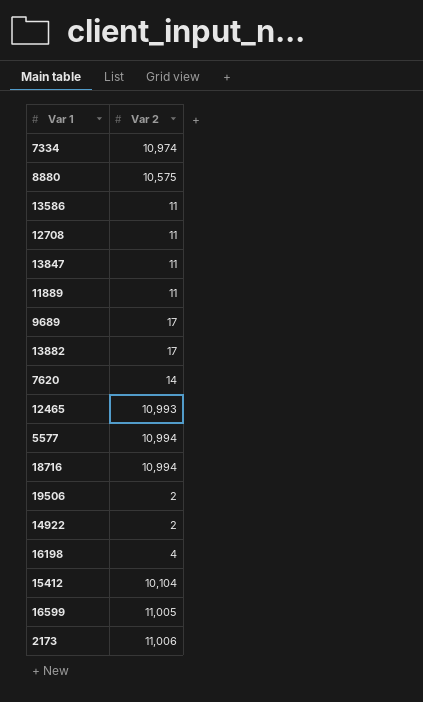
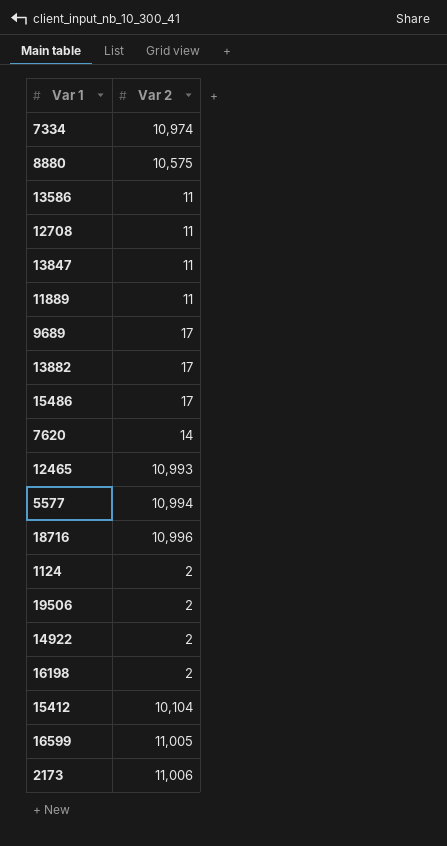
row 15486: none -> 17
18716 | Var 2: 10,994 -> 10,996
row 1124: none -> 2
16198 | Var 2: 4 -> 2

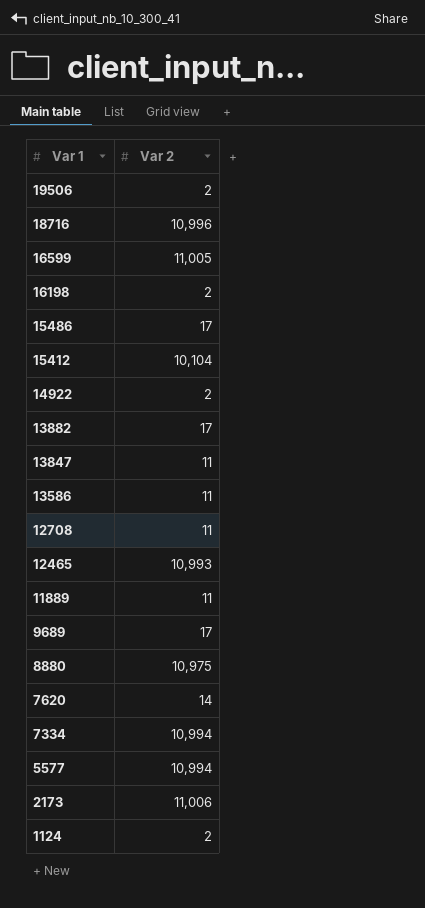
row order: none -> Var 1 descending
8880 | Var 2: 10,575 -> 10,975
7334 | Var 2: 10,974 -> 10,994

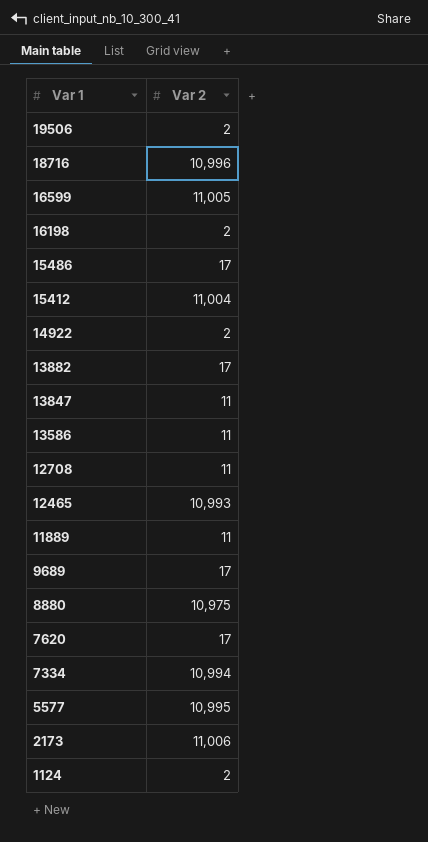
15412 | Var 2: 10,104 -> 11,004
7620 | Var 2: 14 -> 17
5577 | Var 2: 10,994 -> 10,995

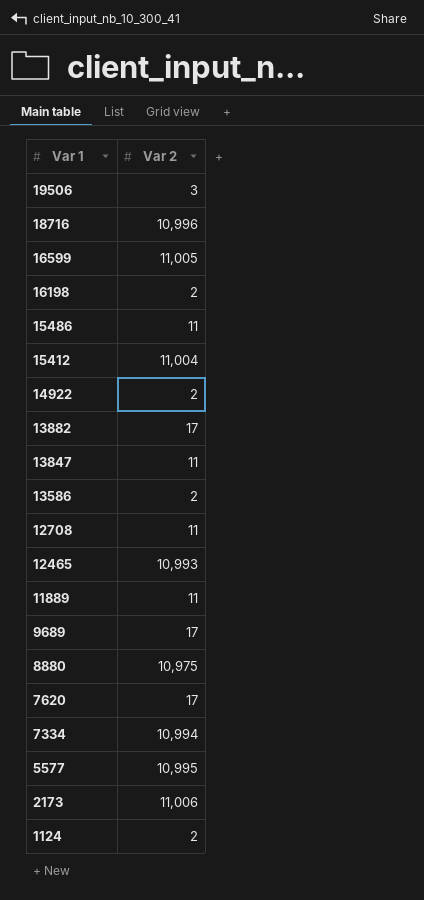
19506 | Var 2: 2 -> 3
15486 | Var 2: 17 -> 11
13586 | Var 2: 11 -> 2

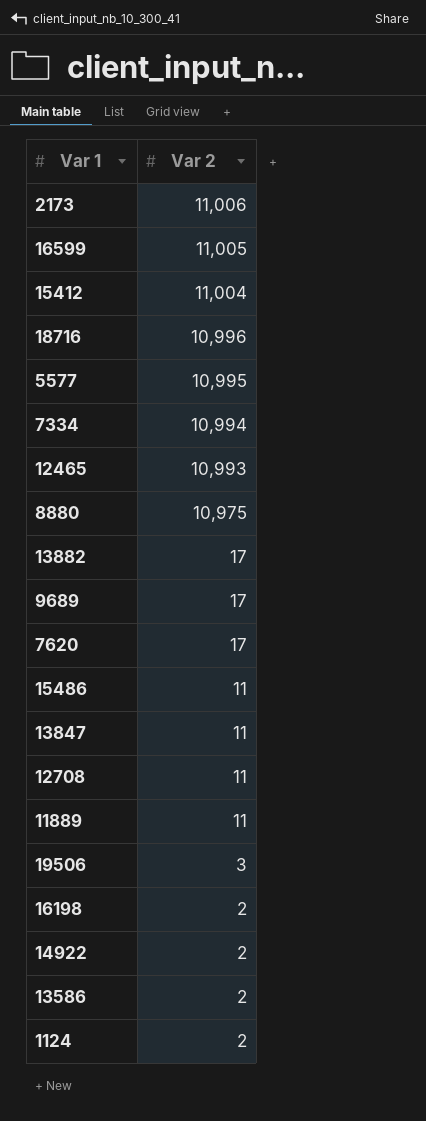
row order: Var 1 descending -> Var 2 descending

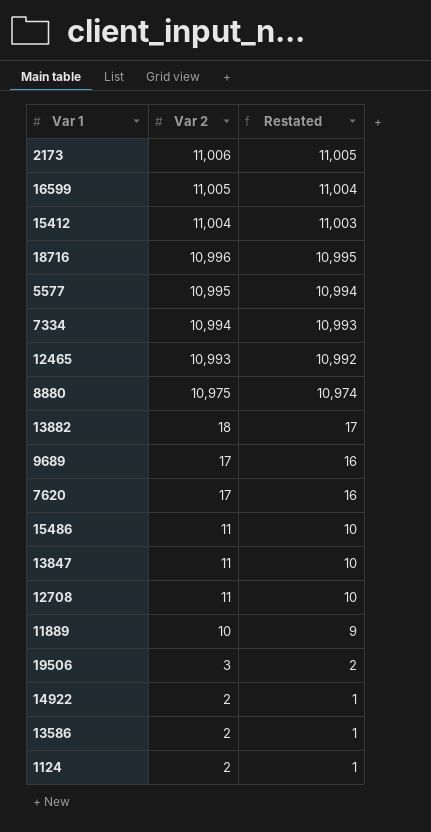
column Restated | formula: none -> [Var 2] - 1
row 16198: 2 -> none
13882 | Var 2: 17 -> 18
11889 | Var 2: 11 -> 10

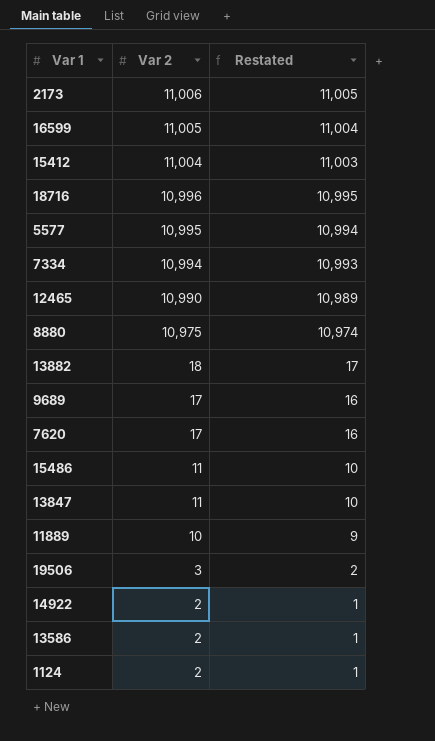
row 12708: 11 | 10 -> none
12465 | Var 2: 10,993 -> 10,990
12465 | Restated: 10,992 -> 10,989

